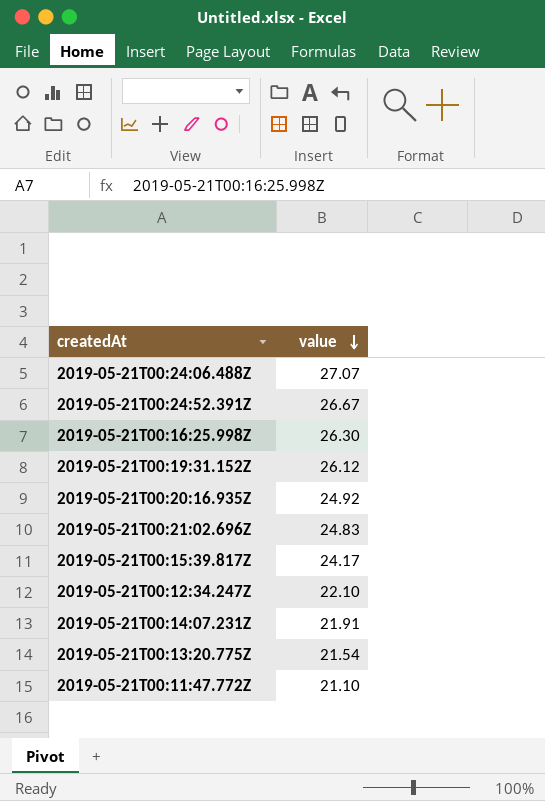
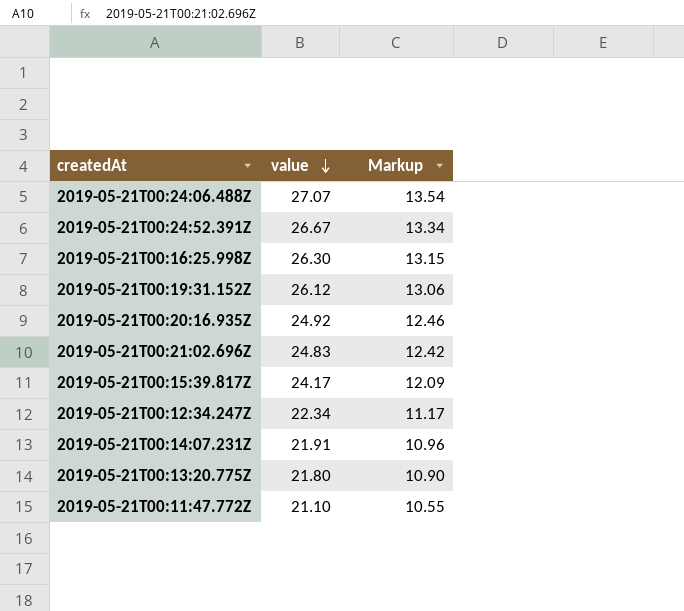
column Markup | formula: none -> [value] * 0.5
2019-05-21T00:12:34.247Z | value: 22.10 -> 22.34
2019-05-21T00:13:20.775Z | value: 21.54 -> 21.80

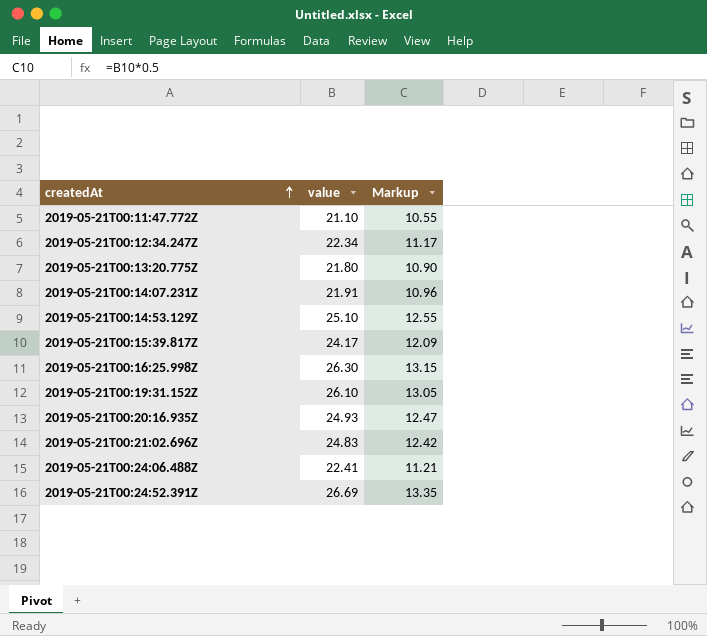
row order: value descending -> createdAt ascending
row 2019-05-21T00:14:53.129Z: none -> 25.10 | 12.55
2019-05-21T00:19:31.152Z | value: 26.12 -> 26.10
2019-05-21T00:19:31.152Z | Markup: 13.06 -> 13.05
2019-05-21T00:20:16.935Z | value: 24.92 -> 24.93
2019-05-21T00:20:16.935Z | Markup: 12.46 -> 12.47
2019-05-21T00:24:06.488Z | value: 27.07 -> 22.41
2019-05-21T00:24:06.488Z | Markup: 13.54 -> 11.21
2019-05-21T00:24:52.391Z | value: 26.67 -> 26.69
2019-05-21T00:24:52.391Z | Markup: 13.34 -> 13.35

